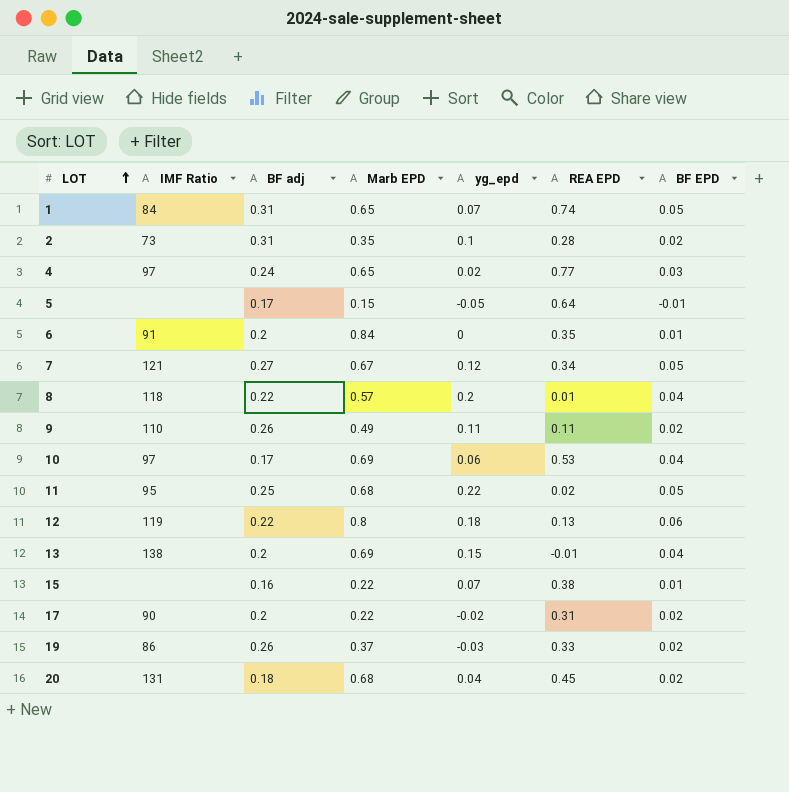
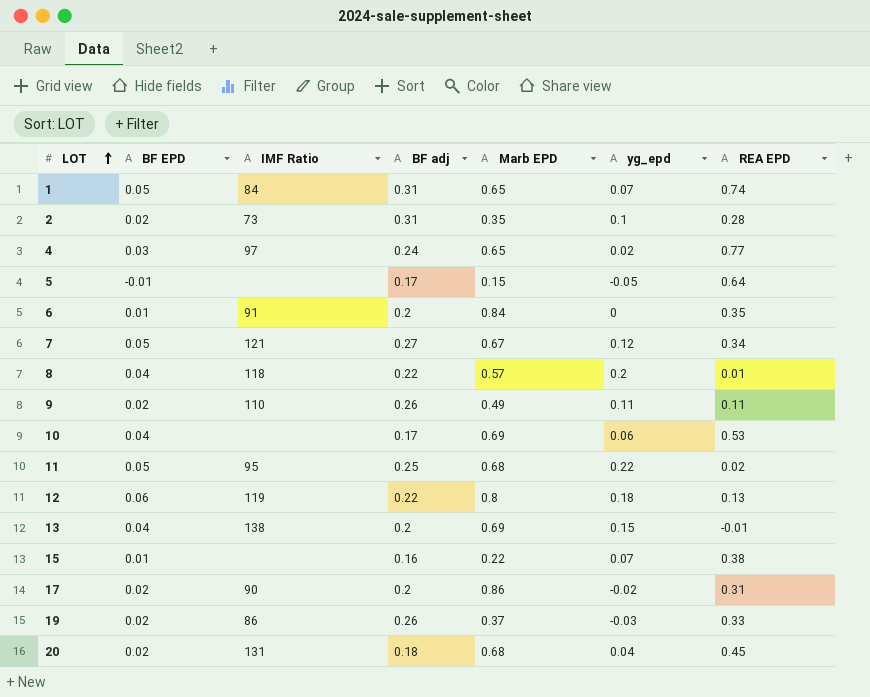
column BF EPD | position: 7 -> 2
10 | IMF Ratio: 97 -> none
17 | Marb EPD: 0.22 -> 0.86

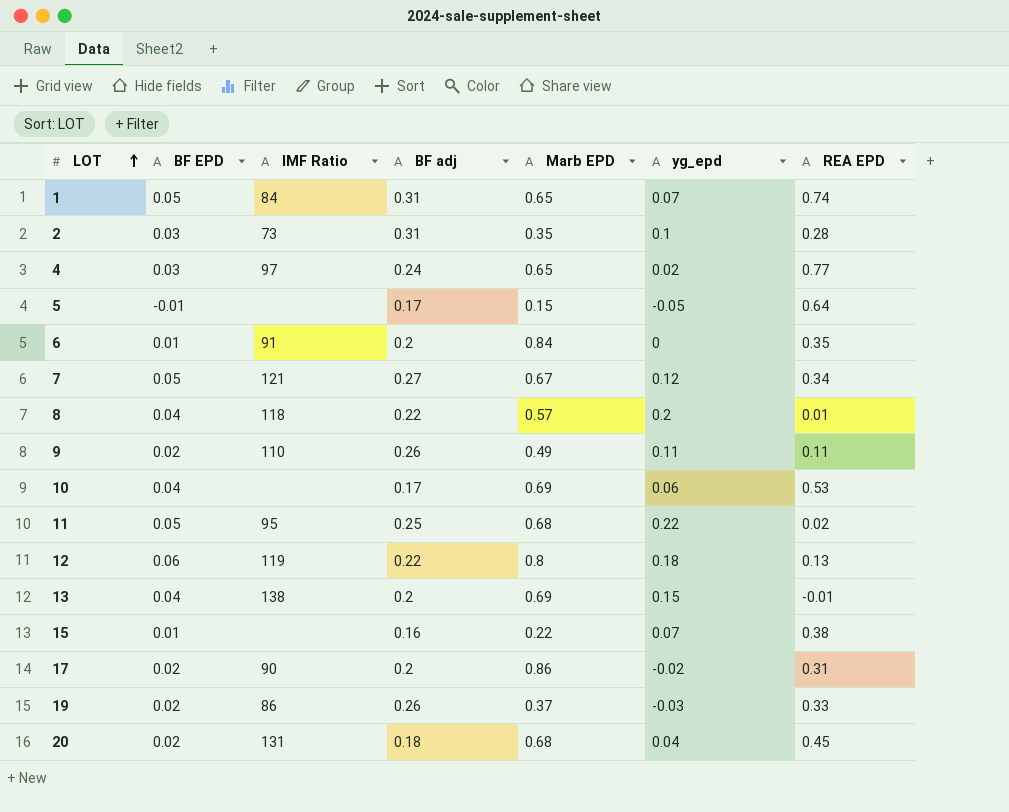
2 | BF EPD: 0.02 -> 0.03

